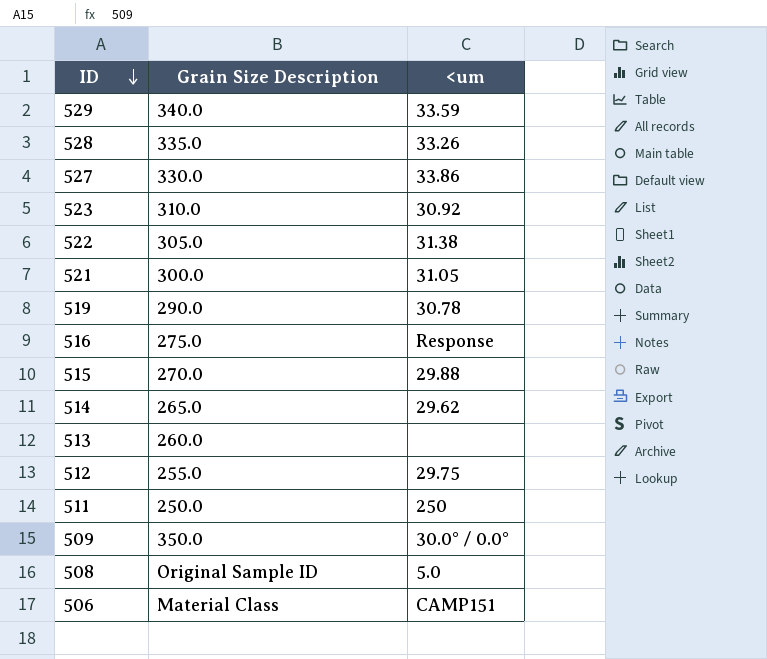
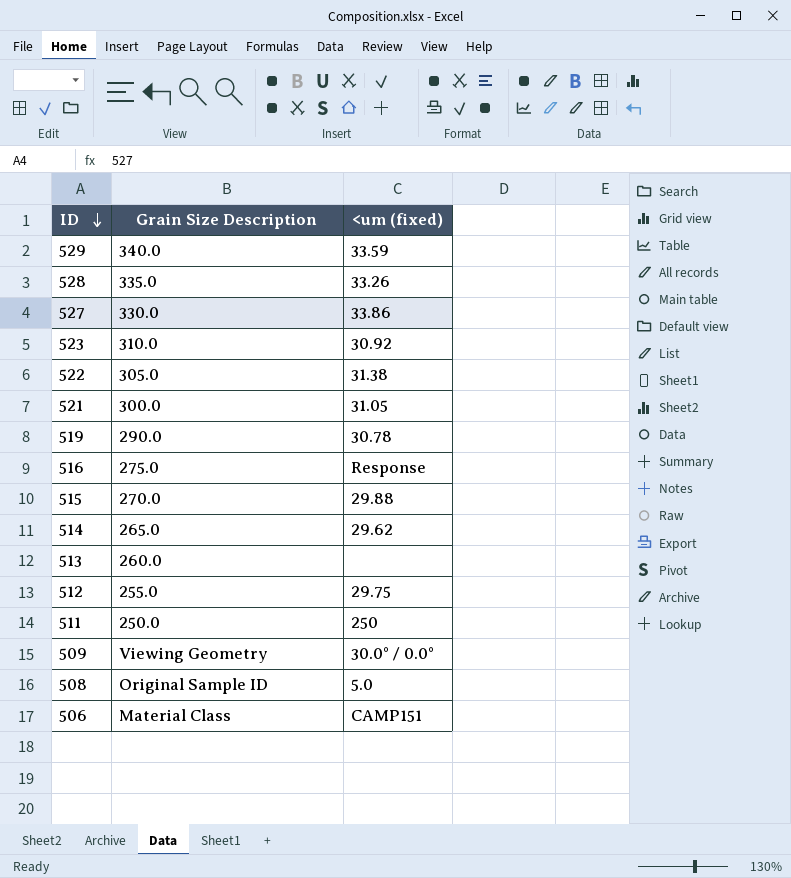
column name: <um -> <um (fixed)
509 | Grain Size Description: 350.0 -> Viewing Geometry

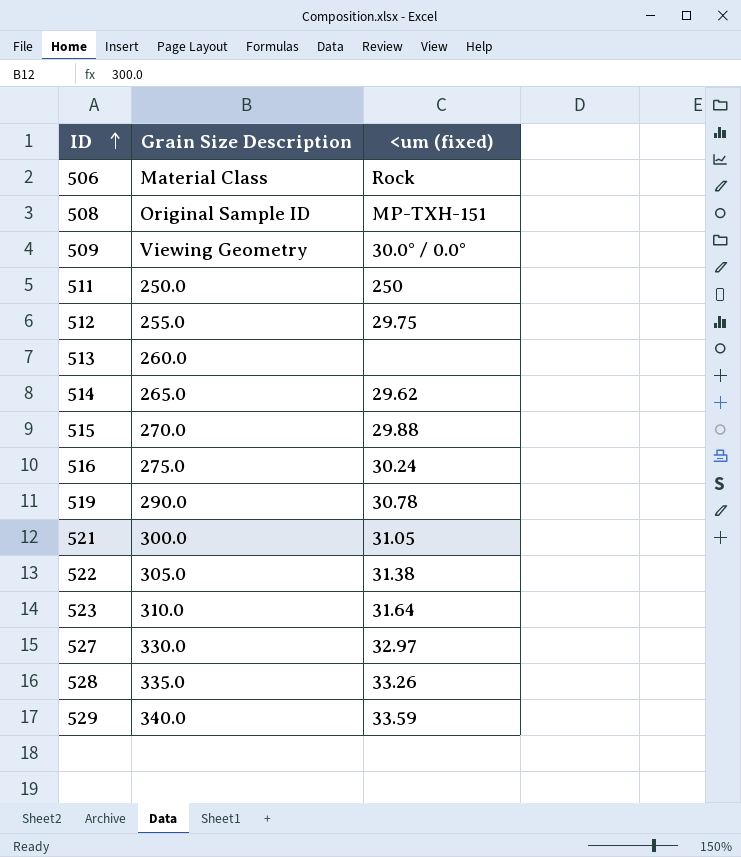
row order: ID descending -> ID ascending
506 | <um (fixed): CAMP151 -> Rock
508 | <um (fixed): 5.0 -> MP-TXH-151
516 | <um (fixed): Response -> 30.24
523 | <um (fixed): 30.92 -> 31.64
527 | <um (fixed): 33.86 -> 32.97

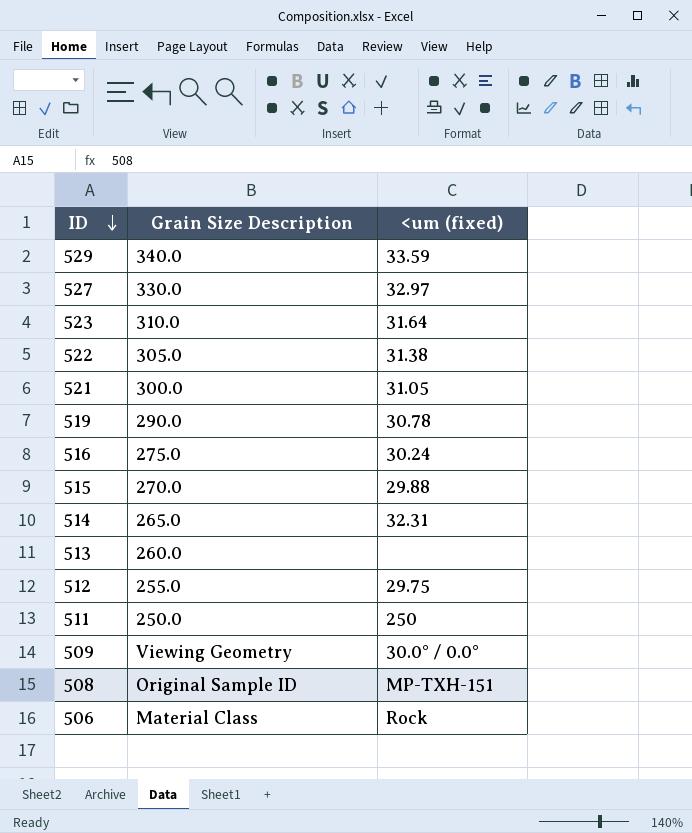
row order: ID ascending -> ID descending
row 528: 335.0 | 33.26 -> none
514 | <um (fixed): 29.62 -> 32.31

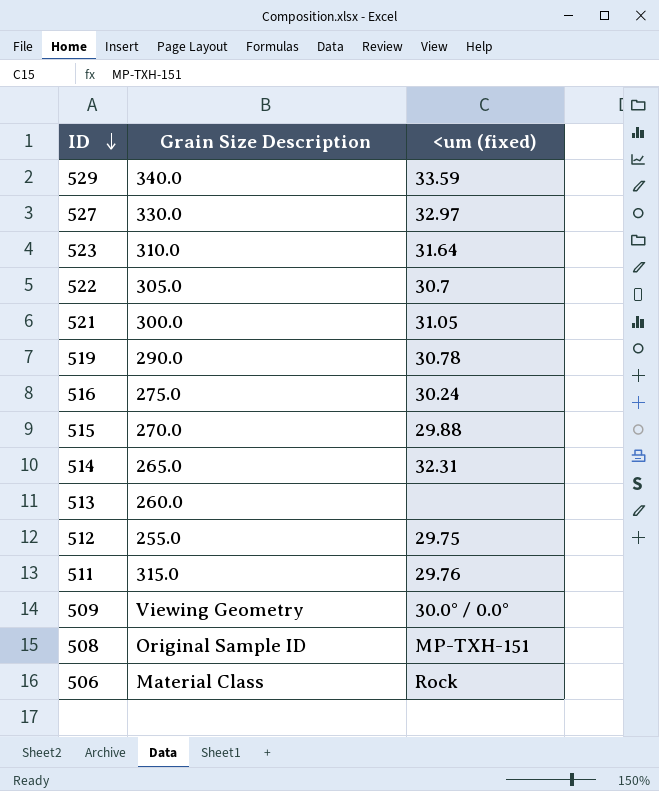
522 | <um (fixed): 31.38 -> 30.7
511 | Grain Size Description: 250.0 -> 315.0
511 | <um (fixed): 250 -> 29.76

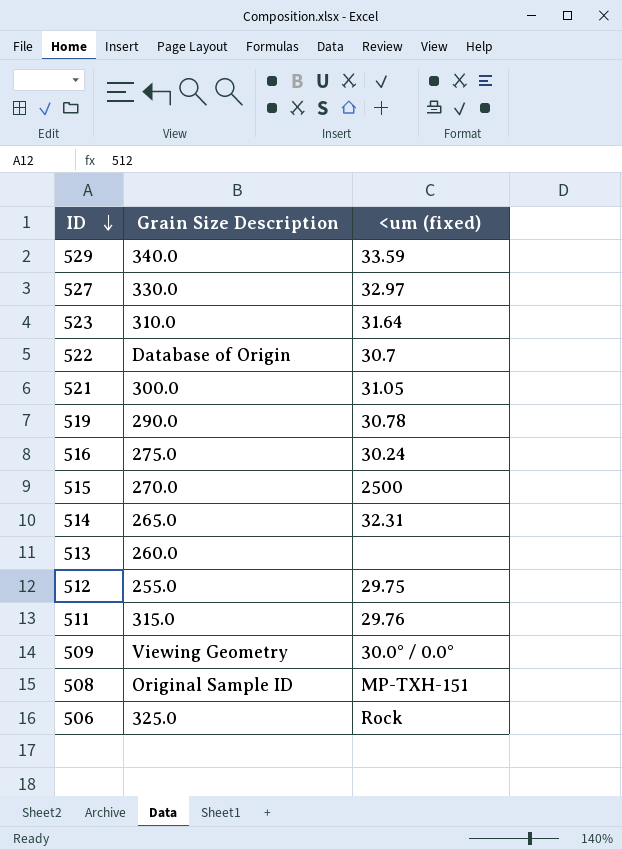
522 | Grain Size Description: 305.0 -> Database of Origin
515 | <um (fixed): 29.88 -> 2500
506 | Grain Size Description: Material Class -> 325.0

